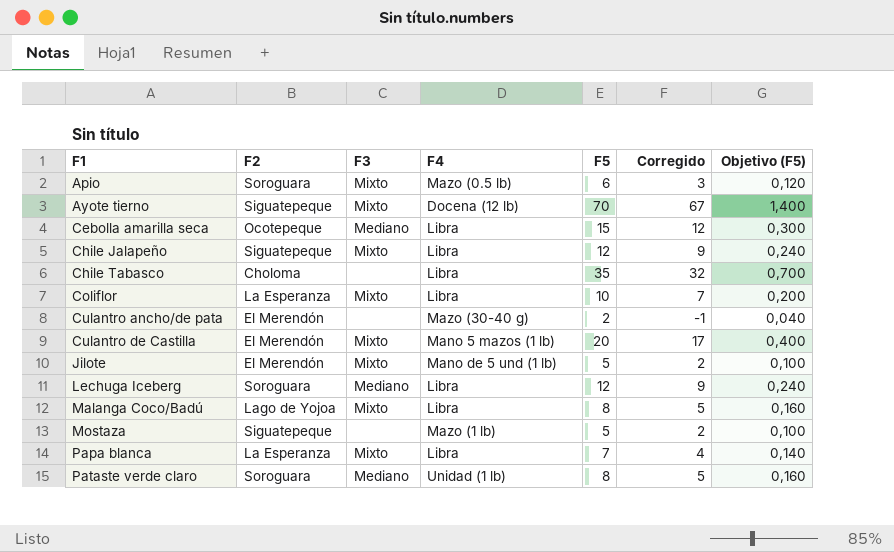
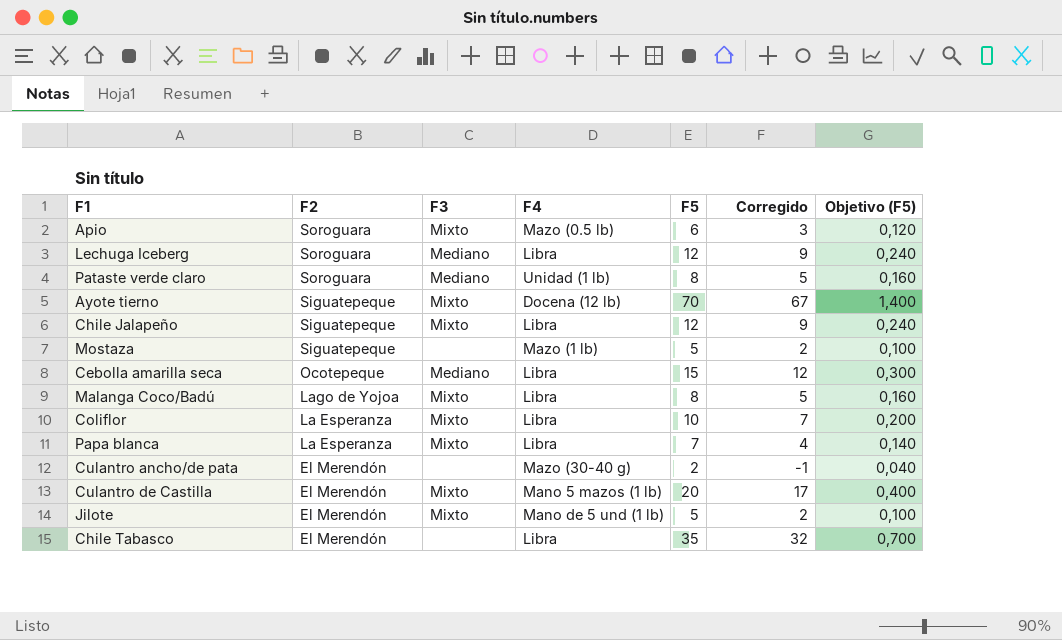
row order: F1 ascending -> F2 descending
Chile Tabasco | F2: Choloma -> El Merendón

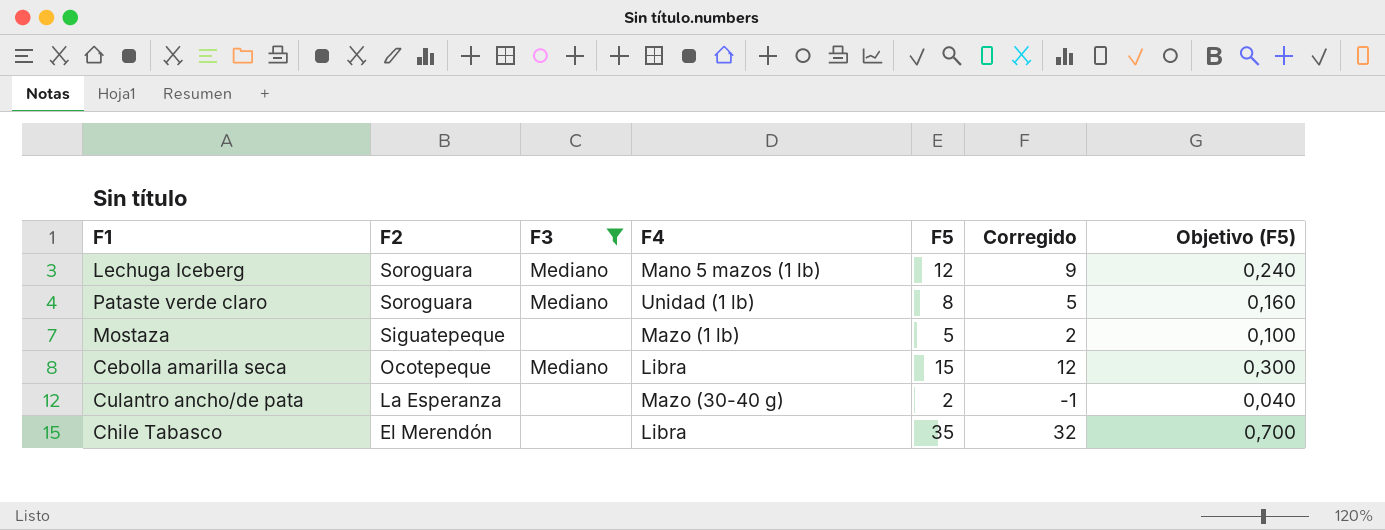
filter: none -> F3 != Mixto
Lechuga Iceberg | F4: Libra -> Mano 5 mazos (1 lb)
Culantro ancho/de pata | F2: El Merendón -> La Esperanza

